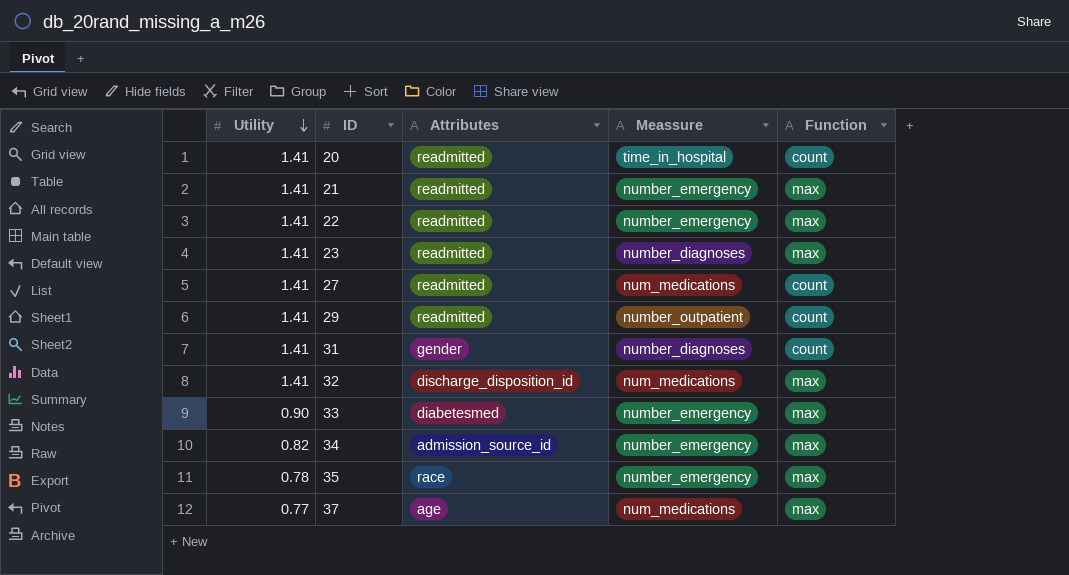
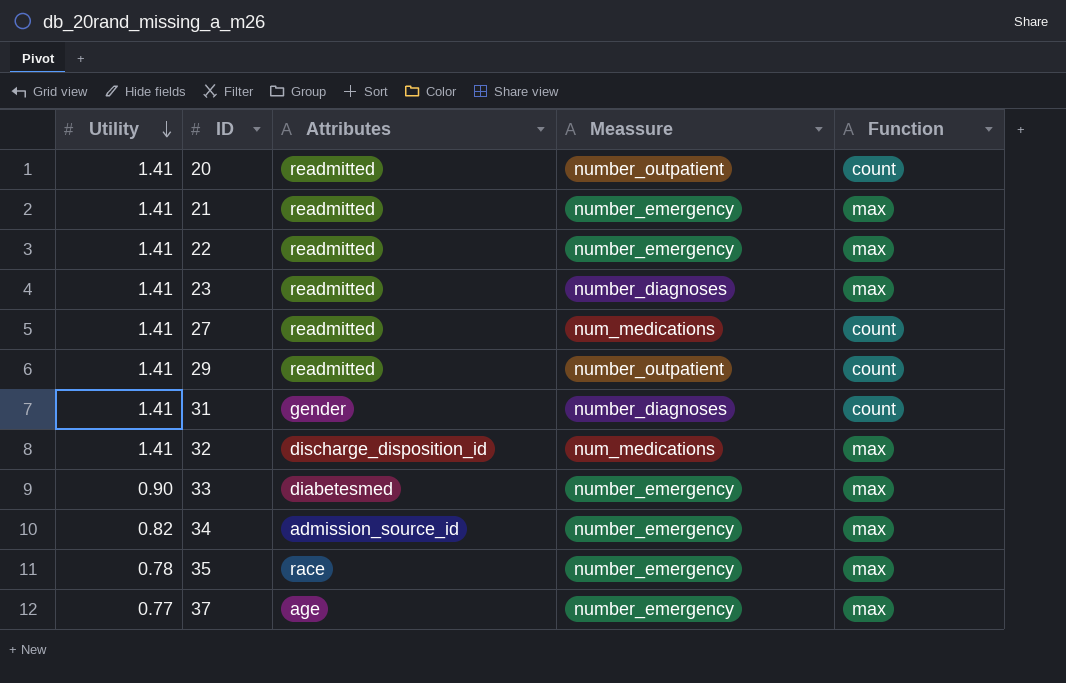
20 | Meassure: time_in_hospital -> number_outpatient
37 | Meassure: num_medications -> number_emergency

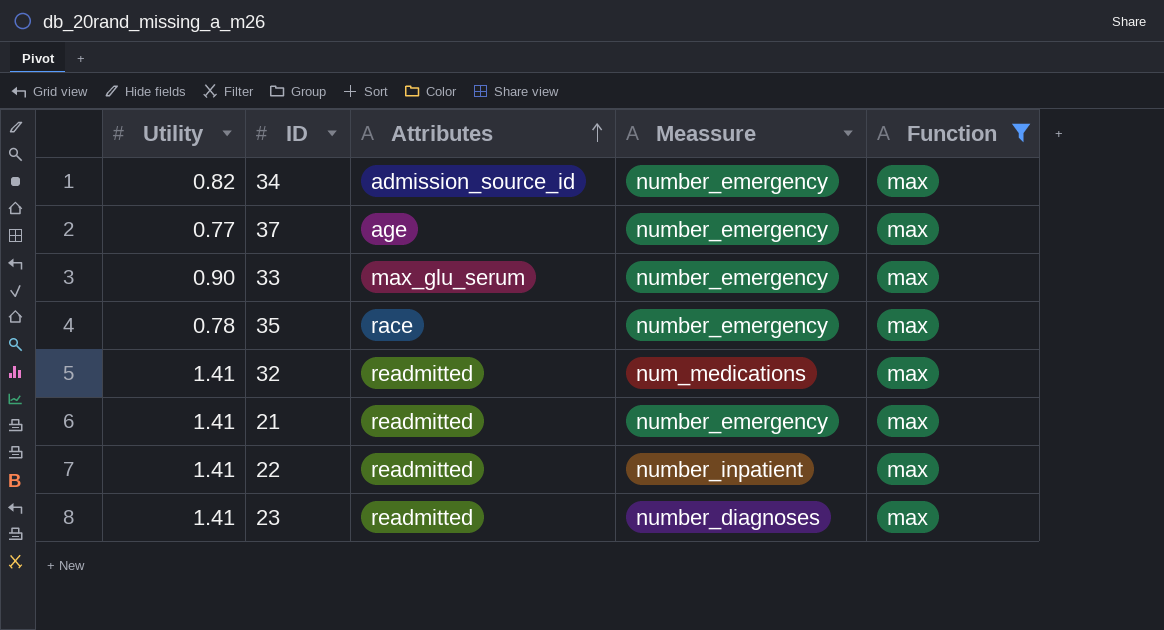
filter: none -> Function = max
row order: Utility descending -> Attributes ascending
33 | Attributes: diabetesmed -> max_glu_serum
32 | Attributes: discharge_disposition_id -> readmitted
22 | Meassure: number_emergency -> number_inpatient

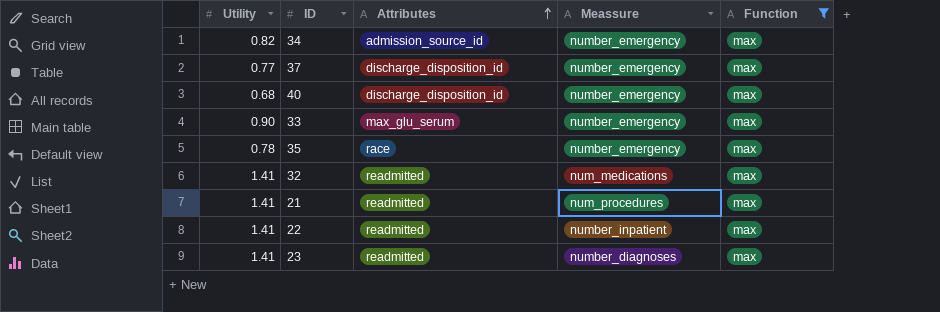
37 | Attributes: age -> discharge_disposition_id
row 40: none -> 0.68 | discharge_disposition_id | number_emergency | max
21 | Meassure: number_emergency -> num_procedures

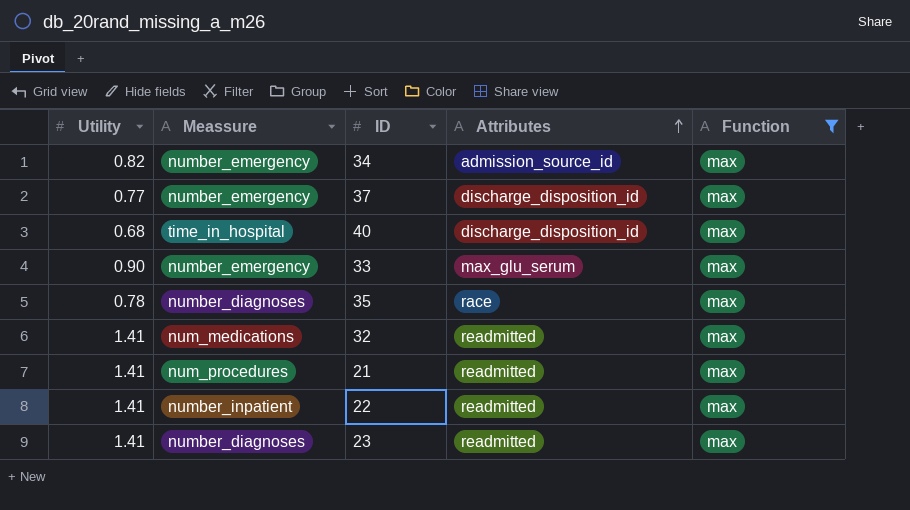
column Meassure | position: 4 -> 2
40 | Meassure: number_emergency -> time_in_hospital
35 | Meassure: number_emergency -> number_diagnoses

